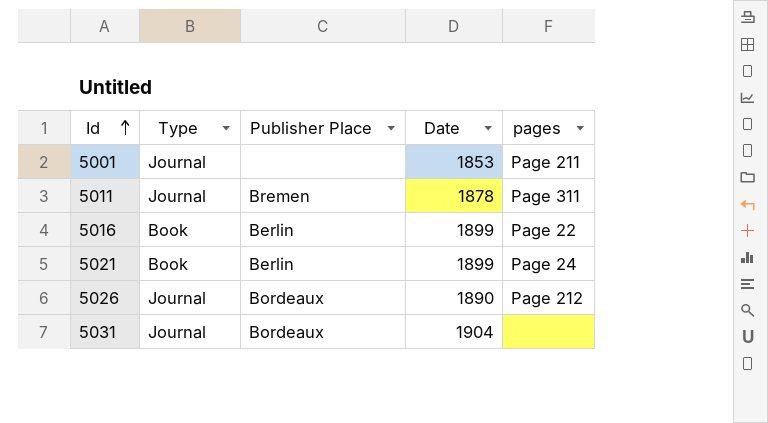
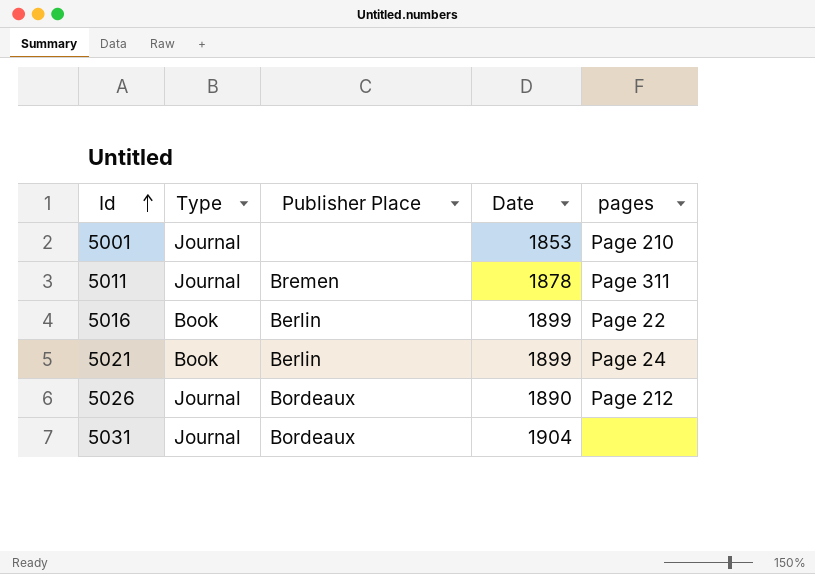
5001 | pages: Page 211 -> Page 210

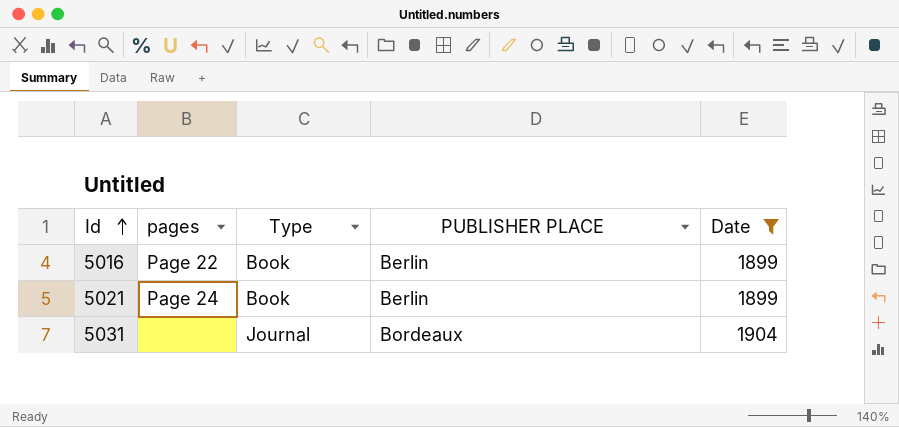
filter: none -> Date >= 1899
column pages | position: 5 -> 2
column name: Publisher Place -> PUBLISHER PLACE

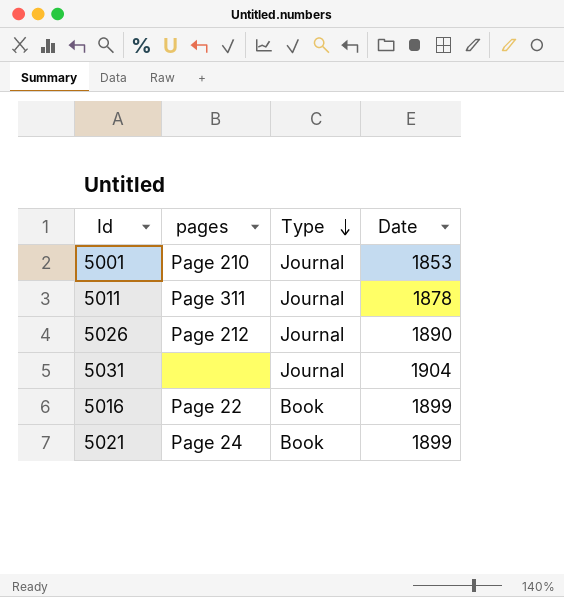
filter: Date >= 1899 -> none
row order: Id ascending -> Type descending
column PUBLISHER PLACE | position: 4 -> none

